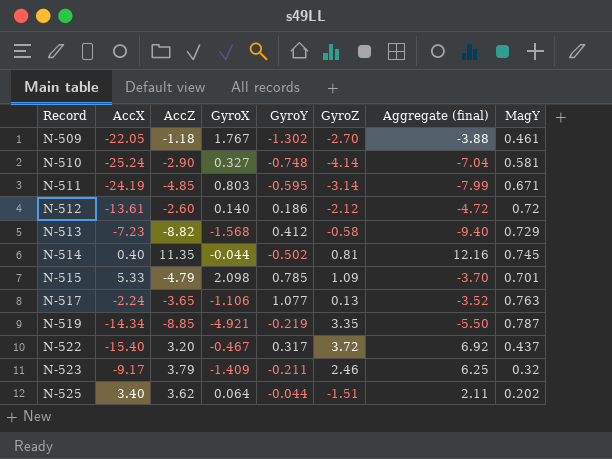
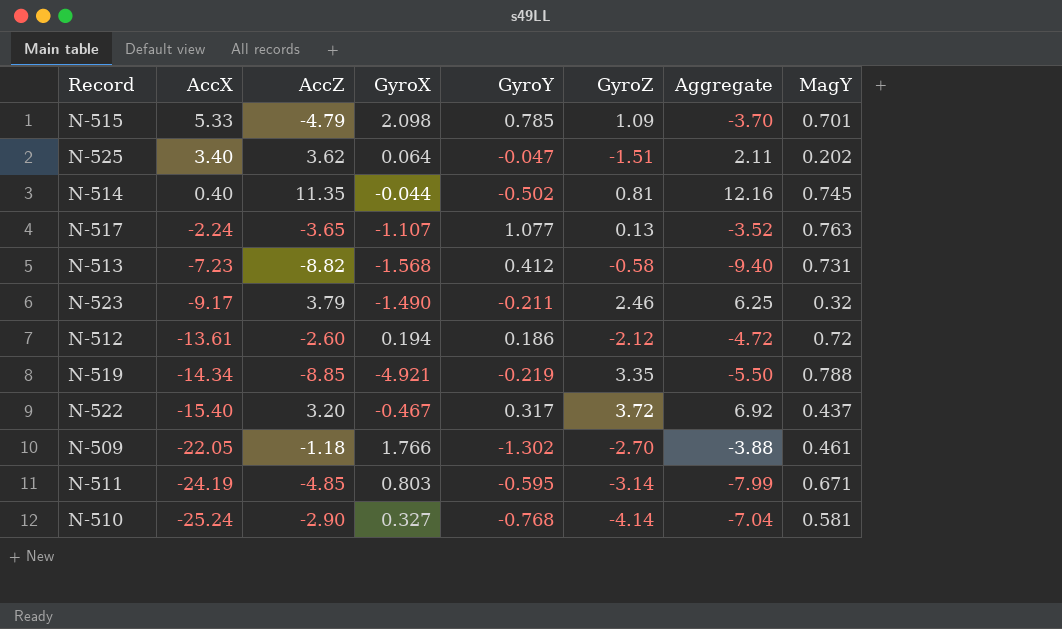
row order: Record ascending -> AccX descending
column name: Aggregate (final) -> Aggregate
N-525 | GyroY: -0.044 -> -0.047
N-517 | GyroX: -1.106 -> -1.107
N-513 | MagY: 0.729 -> 0.731
N-523 | GyroX: -1.409 -> -1.490
N-512 | GyroX: 0.140 -> 0.194
N-519 | MagY: 0.787 -> 0.788
N-509 | GyroX: 1.767 -> 1.766
N-510 | GyroY: -0.748 -> -0.768

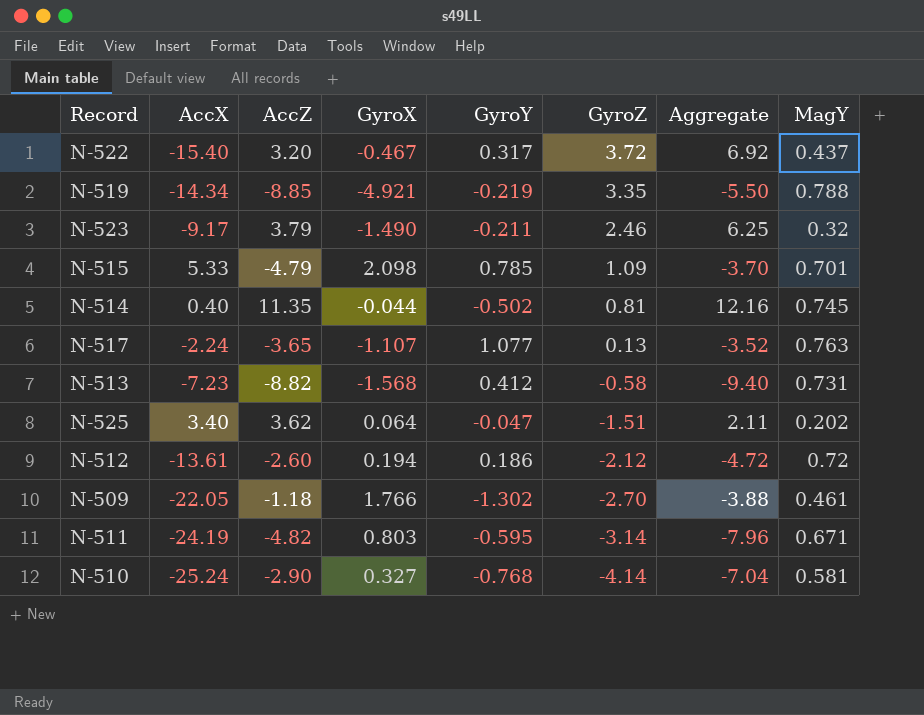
row order: AccX descending -> GyroZ descending
N-511 | AccZ: -4.85 -> -4.82
N-511 | Aggregate: -7.99 -> -7.96

